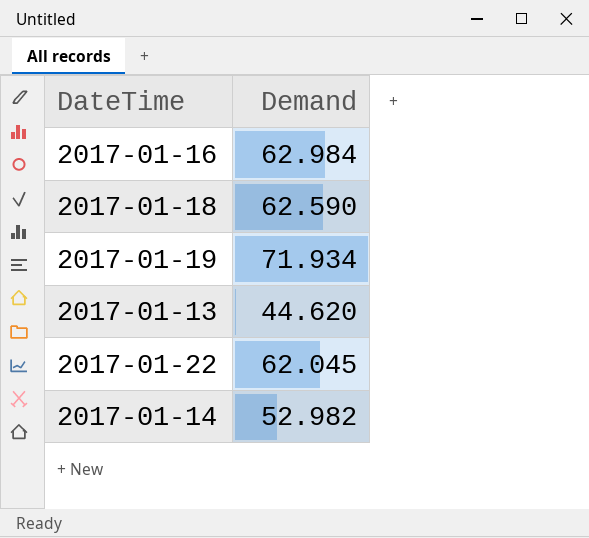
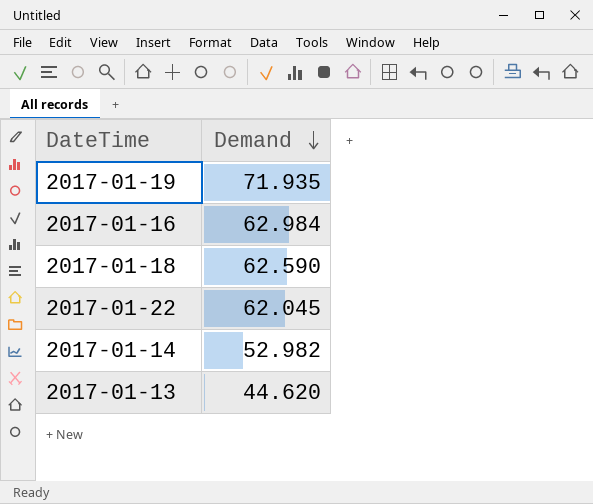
row order: none -> Demand descending
2017-01-19 | Demand: 71.934 -> 71.935

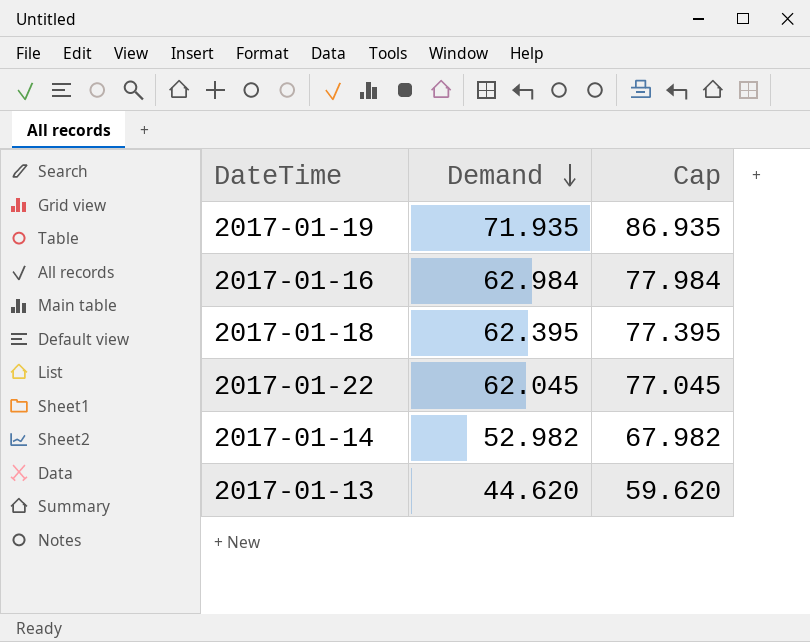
column Cap | formula: none -> [Demand] + 15
2017-01-18 | Demand: 62.590 -> 62.395

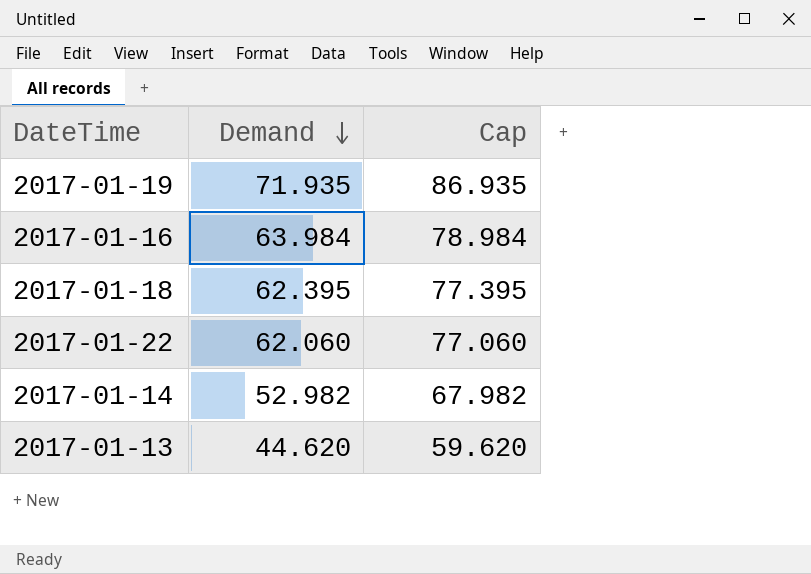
2017-01-16 | Demand: 62.984 -> 63.984
2017-01-16 | Cap: 77.984 -> 78.984
2017-01-22 | Demand: 62.045 -> 62.060
2017-01-22 | Cap: 77.045 -> 77.060

